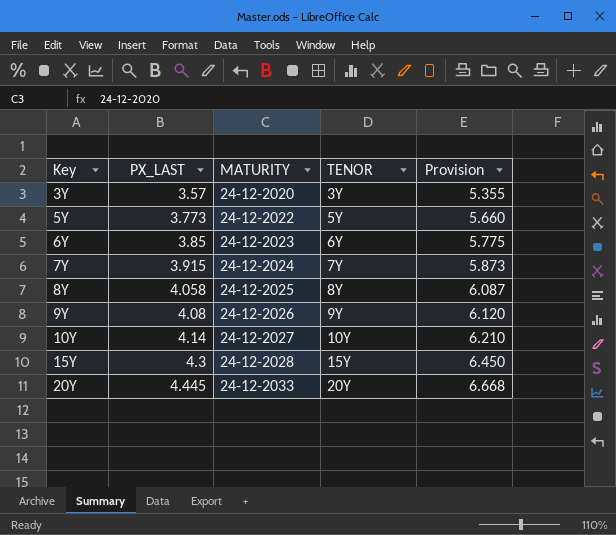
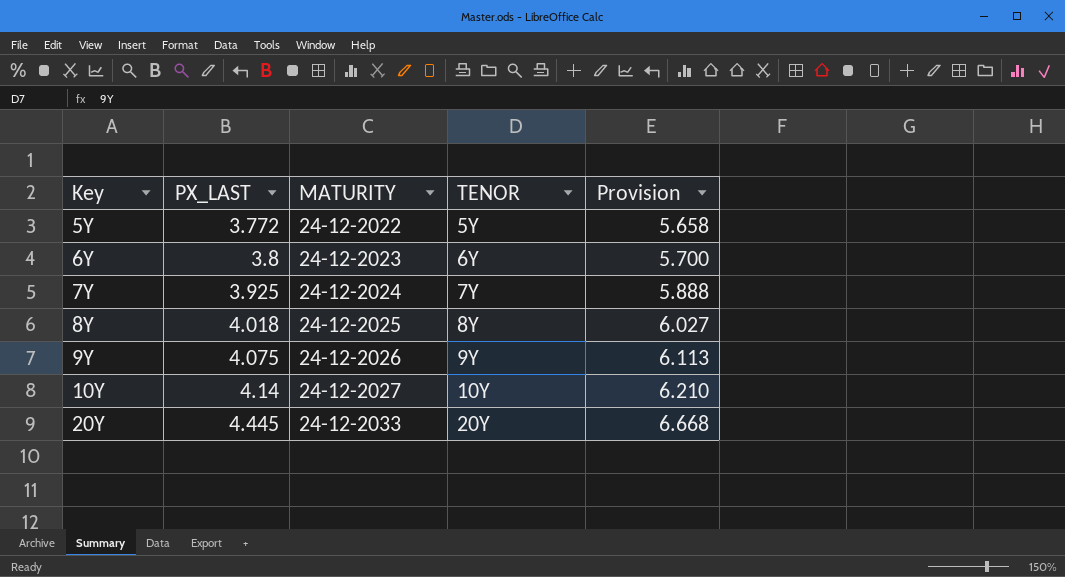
row 3Y: 3.57 | 24-12-2020 | 3Y | 5.355 -> none
row 15Y: 4.3 | 24-12-2028 | 15Y | 6.450 -> none
5Y | PX_LAST: 3.773 -> 3.772
5Y | Provision: 5.660 -> 5.658
6Y | PX_LAST: 3.85 -> 3.8
6Y | Provision: 5.775 -> 5.700
7Y | PX_LAST: 3.915 -> 3.925
7Y | Provision: 5.873 -> 5.888
8Y | PX_LAST: 4.058 -> 4.018
8Y | Provision: 6.087 -> 6.027
9Y | PX_LAST: 4.08 -> 4.075
9Y | Provision: 6.120 -> 6.113

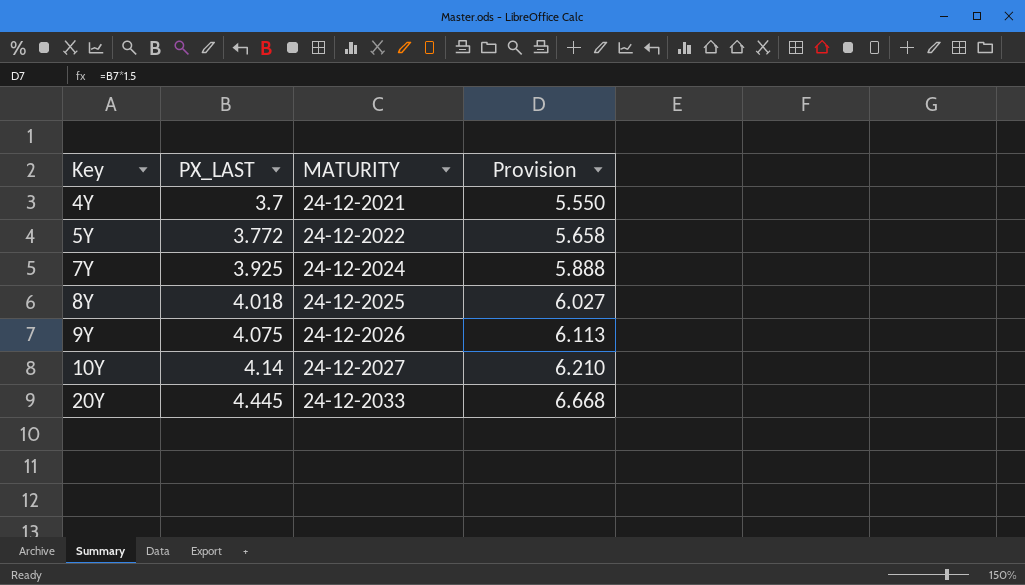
column TENOR | position: 4 -> none
row 6Y: 3.8 | 24-12-2023 | 6Y | 5.700 -> none
row 4Y: none -> 3.7 | 24-12-2021 | 5.550

